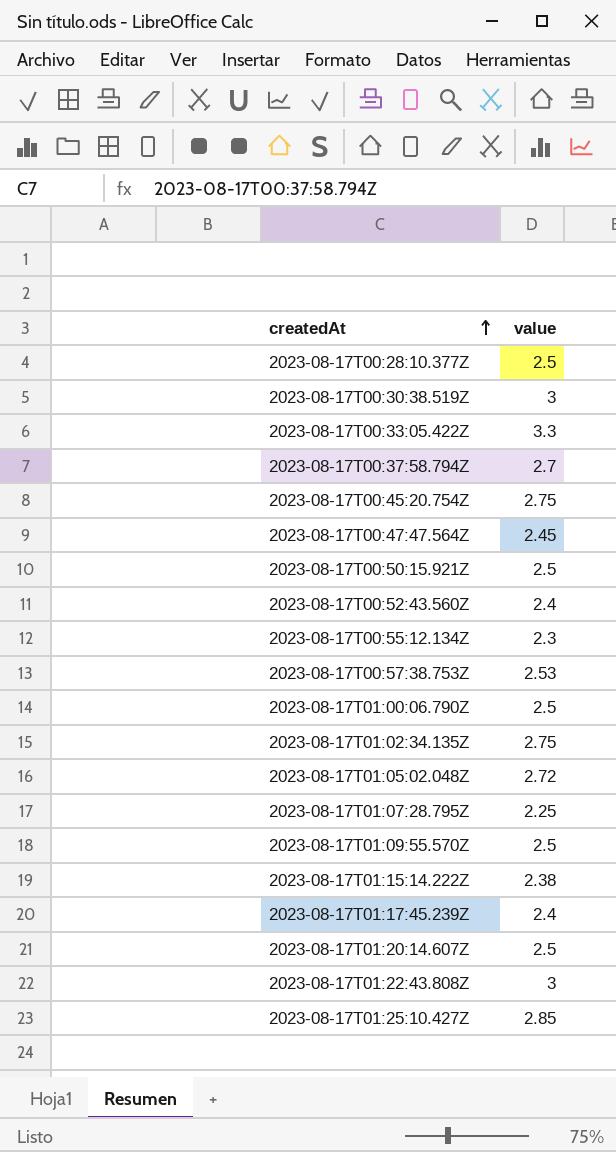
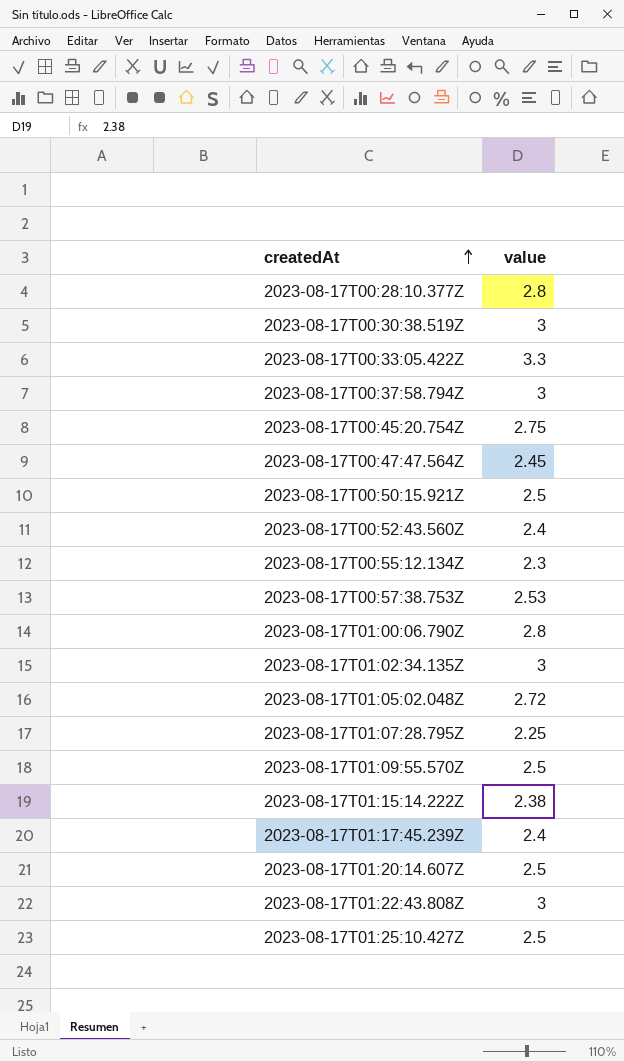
2023-08-17T00:28:10.377Z | value: 2.5 -> 2.8
2023-08-17T00:37:58.794Z | value: 2.7 -> 3
2023-08-17T01:00:06.790Z | value: 2.5 -> 2.8
2023-08-17T01:02:34.135Z | value: 2.75 -> 3
2023-08-17T01:25:10.427Z | value: 2.85 -> 2.5

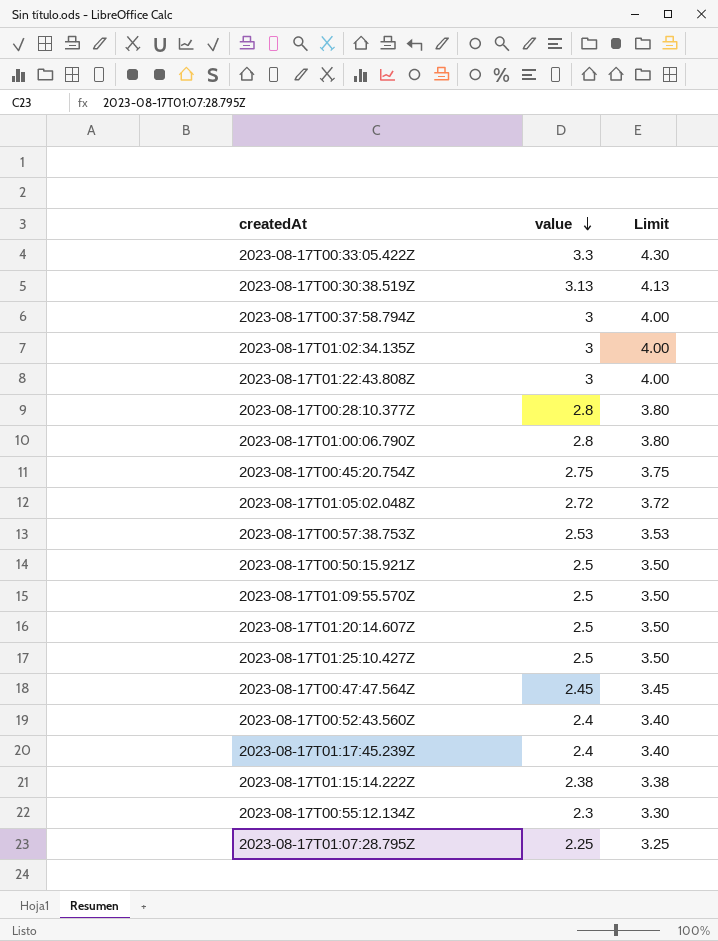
row order: createdAt ascending -> value descending
column Limit | formula: none -> [value] + 1
2023-08-17T00:30:38.519Z | value: 3 -> 3.13

